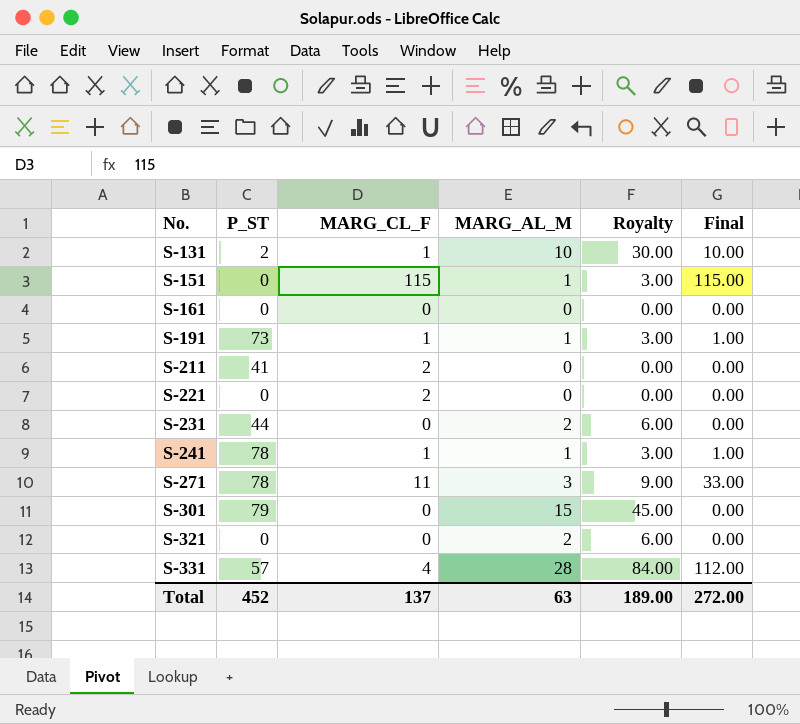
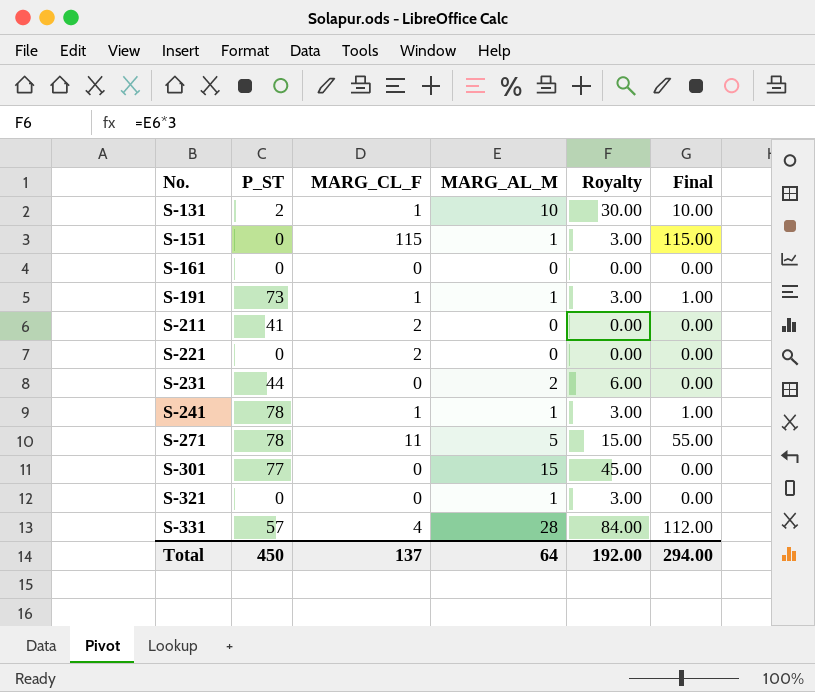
S-271 | MARG_AL_M: 3 -> 5
S-271 | Royalty: 9.00 -> 15.00
S-271 | Final: 33.00 -> 55.00
S-301 | P_ST: 79 -> 77
S-321 | MARG_AL_M: 2 -> 1
S-321 | Royalty: 6.00 -> 3.00
Total | P_ST: 452 -> 450
Total | MARG_AL_M: 63 -> 64
Total | Royalty: 189.00 -> 192.00
Total | Final: 272.00 -> 294.00

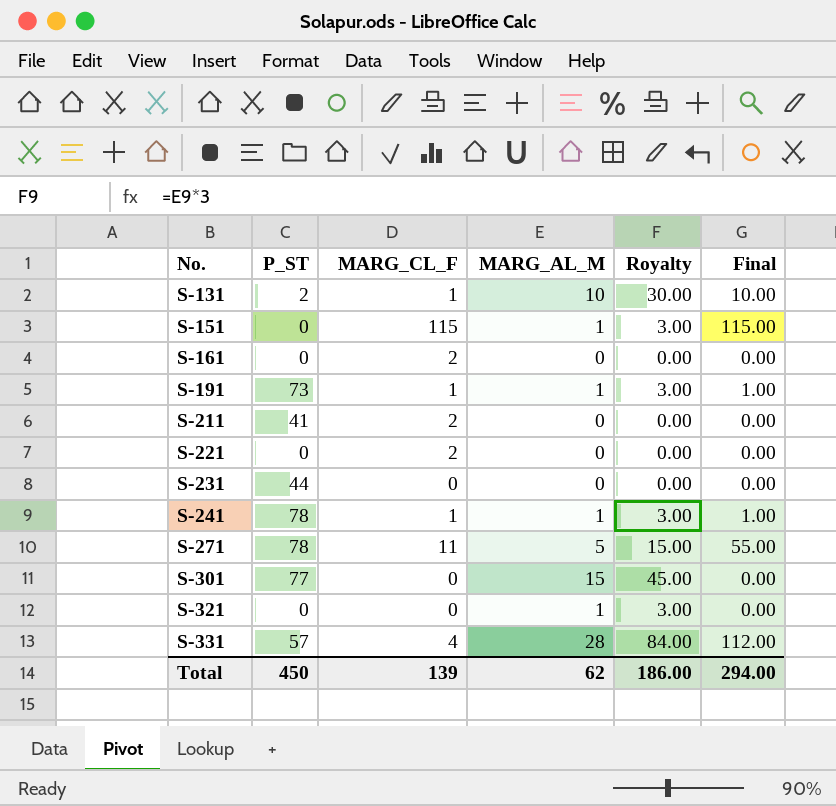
S-161 | MARG_CL_F: 0 -> 2
S-231 | MARG_AL_M: 2 -> 0
S-231 | Royalty: 6.00 -> 0.00
Total | MARG_CL_F: 137 -> 139
Total | MARG_AL_M: 64 -> 62
Total | Royalty: 192.00 -> 186.00

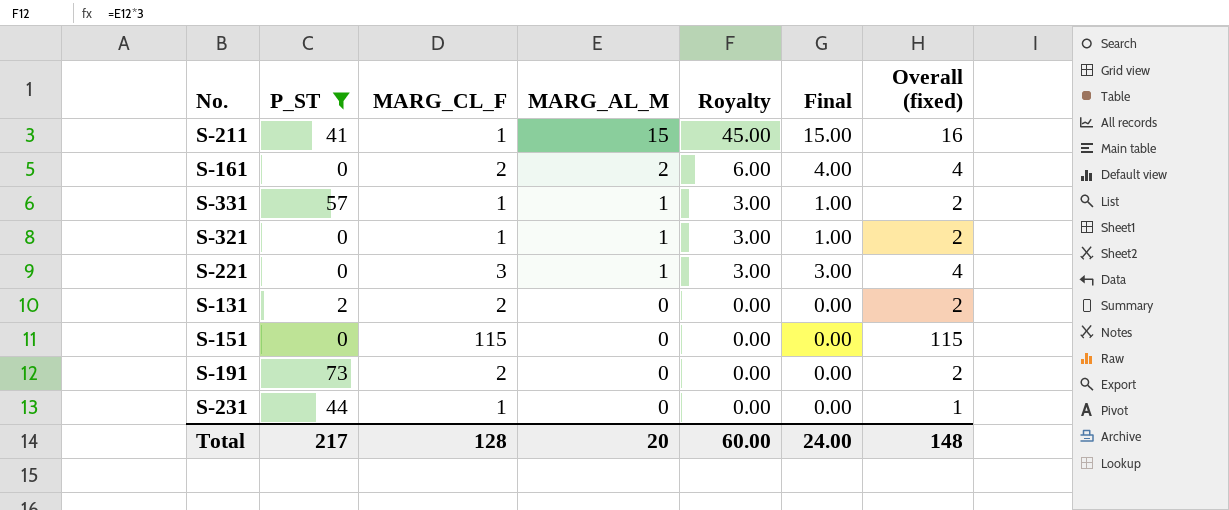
filter: none -> P_ST <= 73
row order: No. ascending -> MARG_AL_M descending
column Overall (fixed) | formula: none -> [MARG_CL_F] + [MARG_AL_M]
S-211 | MARG_CL_F: 2 -> 1
S-211 | MARG_AL_M: 0 -> 15
S-211 | Royalty: 0.00 -> 45.00
S-211 | Final: 0.00 -> 15.00
S-161 | MARG_AL_M: 0 -> 2
S-161 | Royalty: 0.00 -> 6.00
S-161 | Final: 0.00 -> 4.00
S-331 | MARG_CL_F: 4 -> 1
S-331 | MARG_AL_M: 28 -> 1
S-331 | Royalty: 84.00 -> 3.00
S-331 | Final: 112.00 -> 1.00
S-321 | MARG_CL_F: 0 -> 1
S-321 | Final: 0.00 -> 1.00
S-221 | MARG_CL_F: 2 -> 3
S-221 | MARG_AL_M: 0 -> 1
S-221 | Royalty: 0.00 -> 3.00
S-221 | Final: 0.00 -> 3.00
S-131 | MARG_CL_F: 1 -> 2
S-131 | MARG_AL_M: 10 -> 0
S-131 | Royalty: 30.00 -> 0.00
S-131 | Final: 10.00 -> 0.00
S-151 | MARG_AL_M: 1 -> 0
S-151 | Royalty: 3.00 -> 0.00
S-151 | Final: 115.00 -> 0.00
S-191 | MARG_CL_F: 1 -> 2
S-191 | MARG_AL_M: 1 -> 0
S-191 | Royalty: 3.00 -> 0.00
S-191 | Final: 1.00 -> 0.00
S-231 | MARG_CL_F: 0 -> 1
Total | P_ST: 450 -> 217
Total | MARG_CL_F: 139 -> 128
Total | MARG_AL_M: 62 -> 20
Total | Royalty: 186.00 -> 60.00
Total | Final: 294.00 -> 24.00

